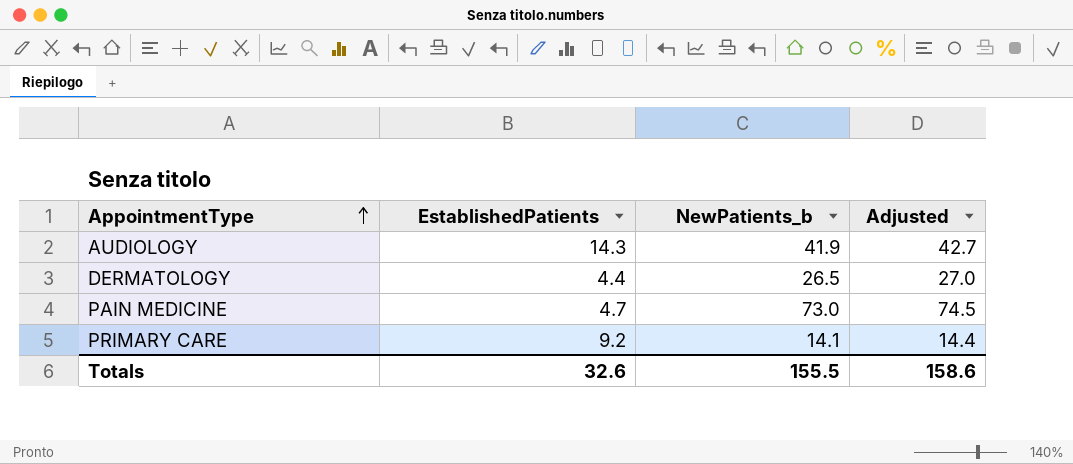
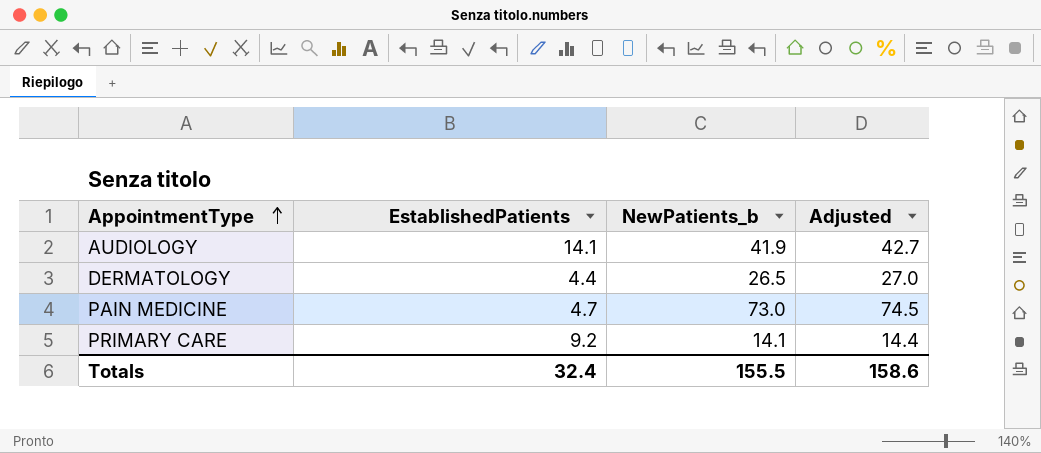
AUDIOLOGY | EstablishedPatients: 14.3 -> 14.1
Totals | EstablishedPatients: 32.6 -> 32.4

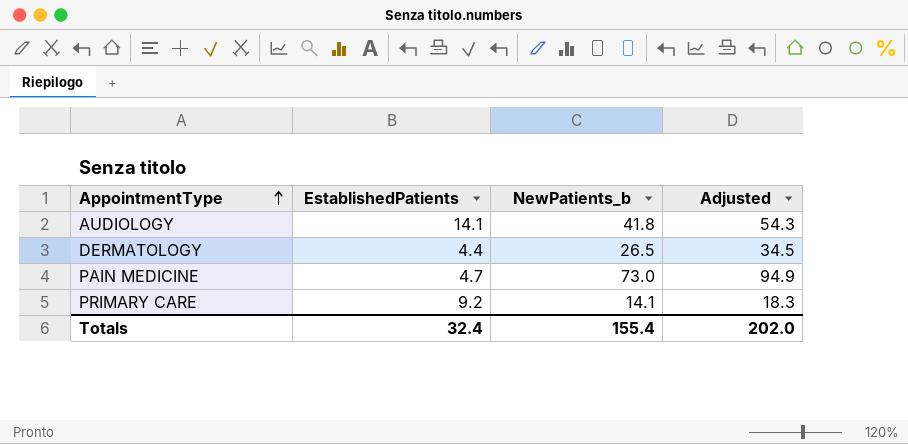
column Adjusted | formula: [NewPatients_b] * 1.02 -> [NewPatients_b] * 1.3
AUDIOLOGY | NewPatients_b: 41.9 -> 41.8
Totals | NewPatients_b: 155.5 -> 155.4
Totals | Adjusted: 158.6 -> 202.0

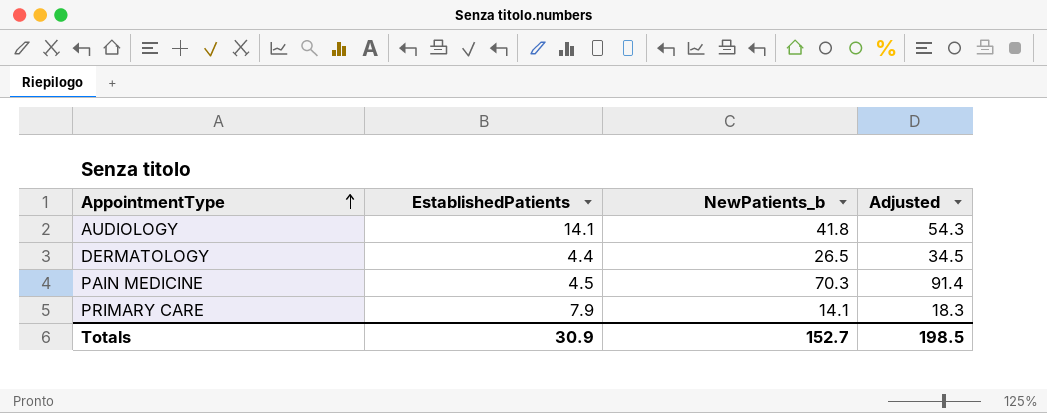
PAIN MEDICINE | EstablishedPatients: 4.7 -> 4.5
PAIN MEDICINE | NewPatients_b: 73.0 -> 70.3
PAIN MEDICINE | Adjusted: 94.9 -> 91.4
PRIMARY CARE | EstablishedPatients: 9.2 -> 7.9
Totals | EstablishedPatients: 32.4 -> 30.9
Totals | NewPatients_b: 155.4 -> 152.7
Totals | Adjusted: 202.0 -> 198.5

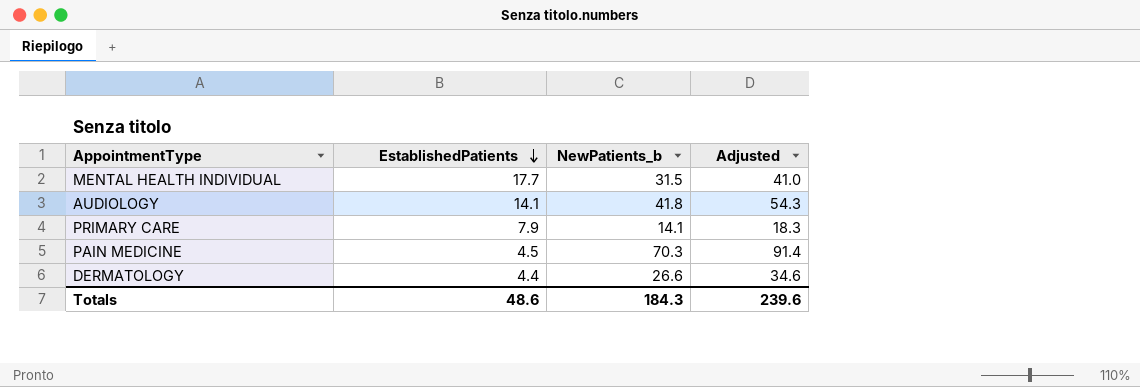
row order: AppointmentType ascending -> EstablishedPatients descending
row MENTAL HEALTH INDIVIDUAL: none -> 17.7 | 31.5 | 41.0
DERMATOLOGY | NewPatients_b: 26.5 -> 26.6
DERMATOLOGY | Adjusted: 34.5 -> 34.6
Totals | EstablishedPatients: 30.9 -> 48.6
Totals | NewPatients_b: 152.7 -> 184.3
Totals | Adjusted: 198.5 -> 239.6

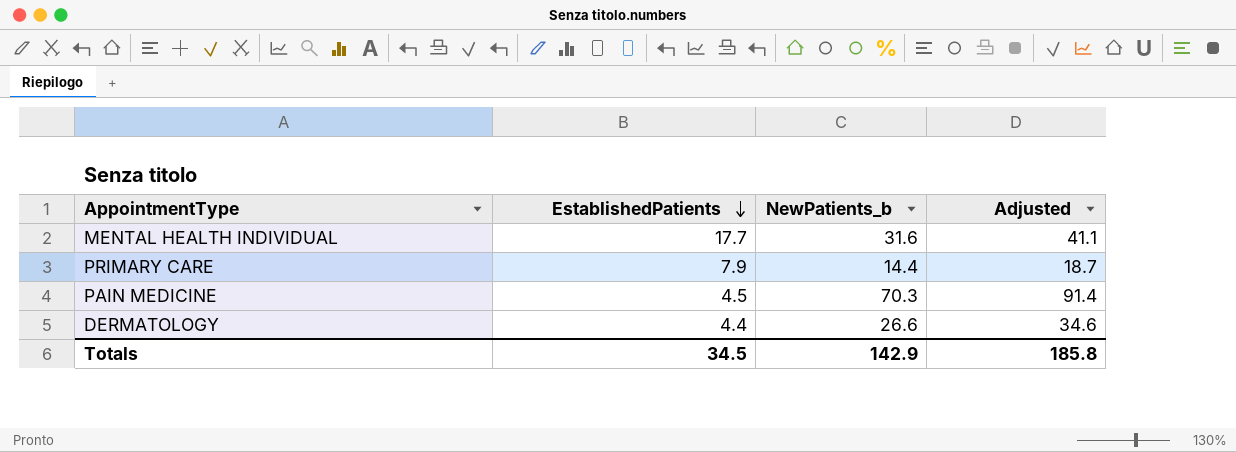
row AUDIOLOGY: 14.1 | 41.8 | 54.3 -> none
MENTAL HEALTH INDIVIDUAL | NewPatients_b: 31.5 -> 31.6
MENTAL HEALTH INDIVIDUAL | Adjusted: 41.0 -> 41.1
PRIMARY CARE | NewPatients_b: 14.1 -> 14.4
PRIMARY CARE | Adjusted: 18.3 -> 18.7
Totals | EstablishedPatients: 48.6 -> 34.5
Totals | NewPatients_b: 184.3 -> 142.9
Totals | Adjusted: 239.6 -> 185.8

